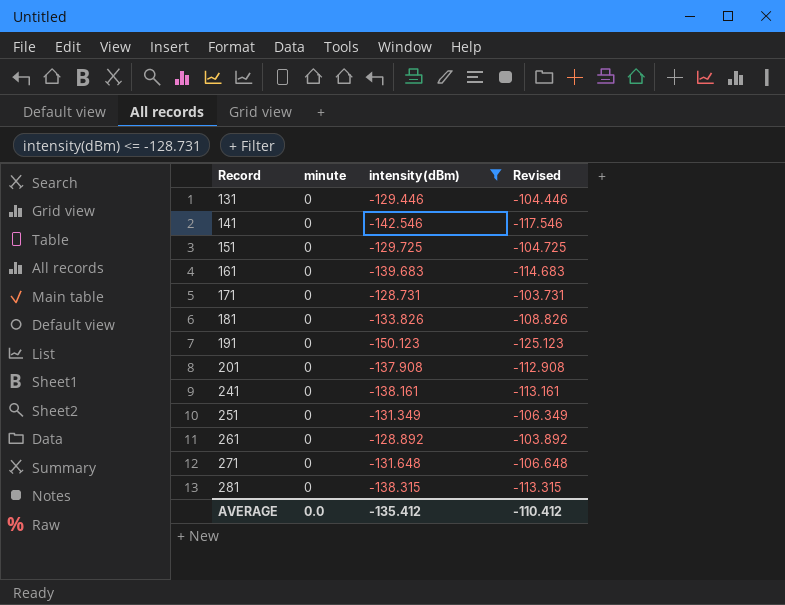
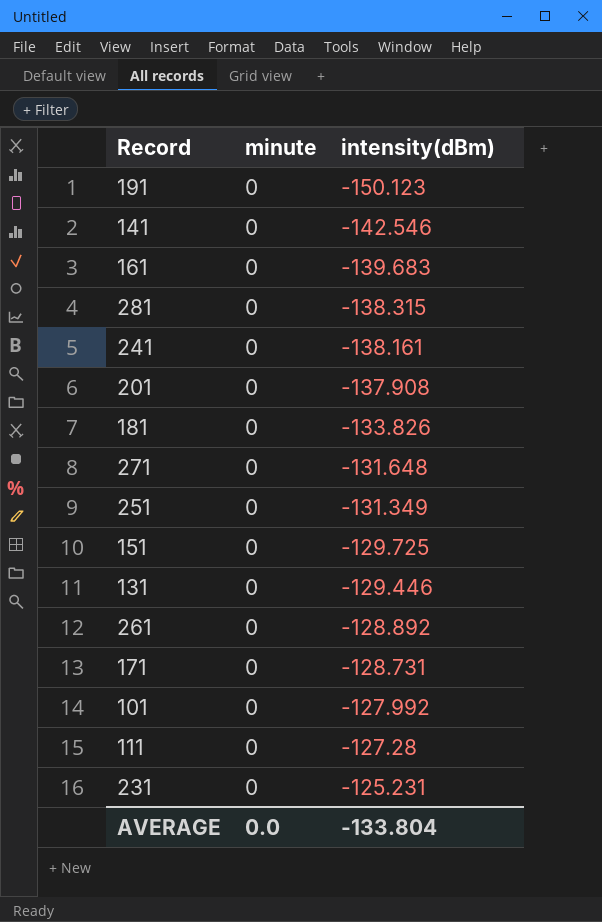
filter: intensity(dBm) <= -128.731 -> none
row order: Record ascending -> intensity(dBm) ascending
column Revised | formula: [intensity(dBm)] + 25 -> none
AVERAGE | intensity(dBm): -135.412 -> -133.804

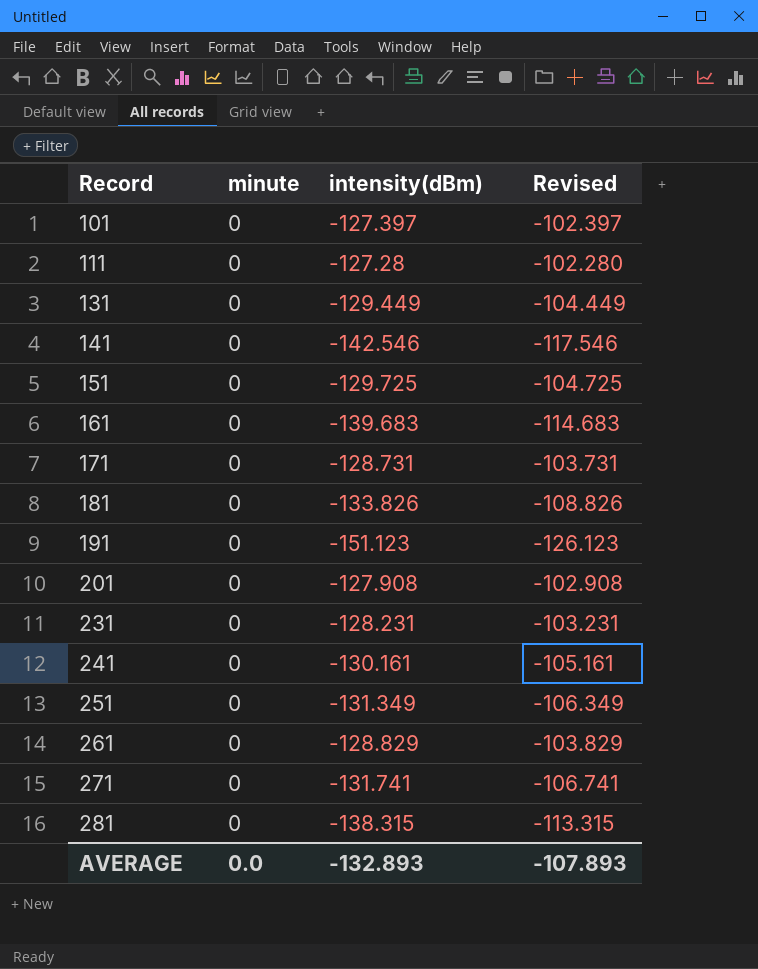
row order: intensity(dBm) ascending -> Record ascending
column Revised | formula: none -> [intensity(dBm)] + 25
101 | intensity(dBm): -127.992 -> -127.397
131 | intensity(dBm): -129.446 -> -129.449
191 | intensity(dBm): -150.123 -> -151.123
201 | intensity(dBm): -137.908 -> -127.908
231 | intensity(dBm): -125.231 -> -128.231
241 | intensity(dBm): -138.161 -> -130.161
261 | intensity(dBm): -128.892 -> -128.829
271 | intensity(dBm): -131.648 -> -131.741
AVERAGE | intensity(dBm): -133.804 -> -132.893

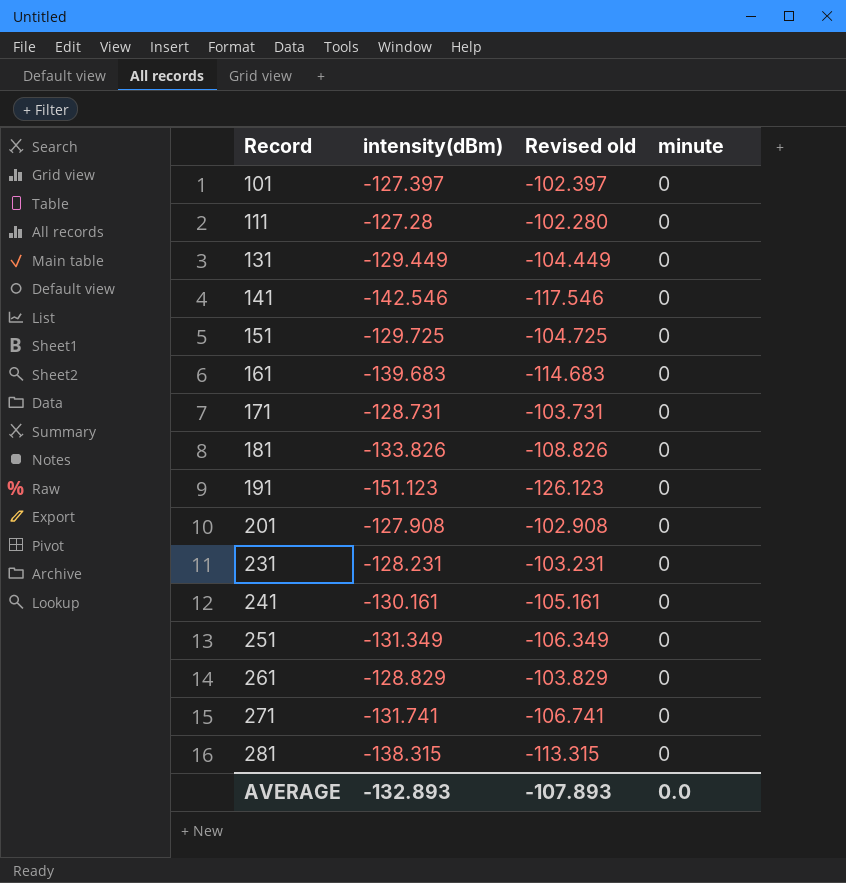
column name: Revised -> Revised old
column minute | position: 2 -> 4

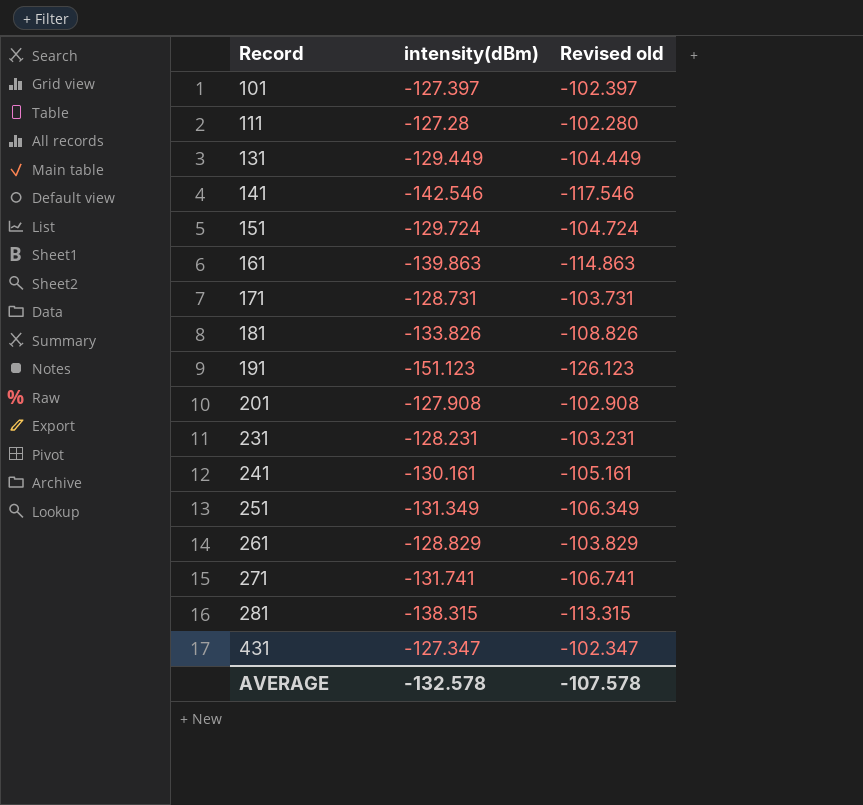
column minute | position: 4 -> none
151 | intensity(dBm): -129.725 -> -129.724
151 | Revised old: -104.725 -> -104.724
161 | intensity(dBm): -139.683 -> -139.863
161 | Revised old: -114.683 -> -114.863
row 431: none -> -127.347 | -102.347
AVERAGE | intensity(dBm): -132.893 -> -132.578
AVERAGE | Revised old: -107.893 -> -107.578

